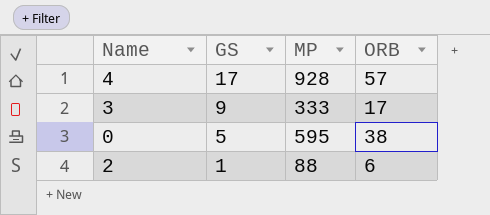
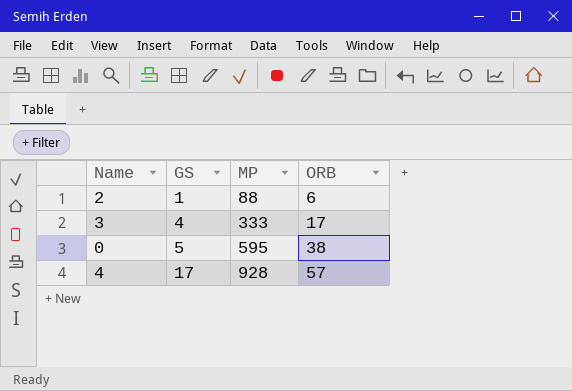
row order: GS descending -> GS ascending
3 | GS: 9 -> 4

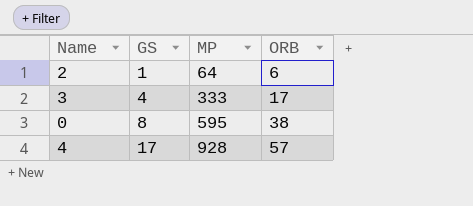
2 | MP: 88 -> 64
0 | GS: 5 -> 8

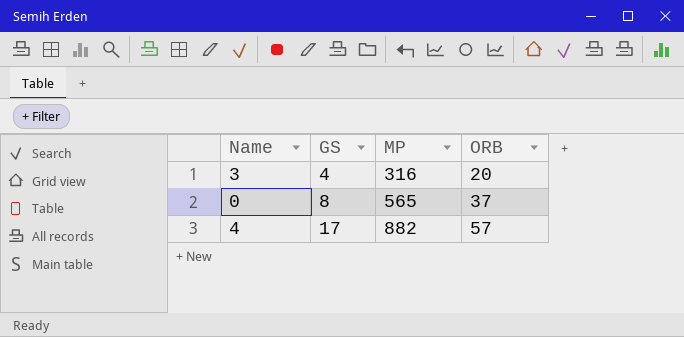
row 2: 1 | 64 | 6 -> none
3 | MP: 333 -> 316
3 | ORB: 17 -> 20
0 | MP: 595 -> 565
0 | ORB: 38 -> 37
4 | MP: 928 -> 882

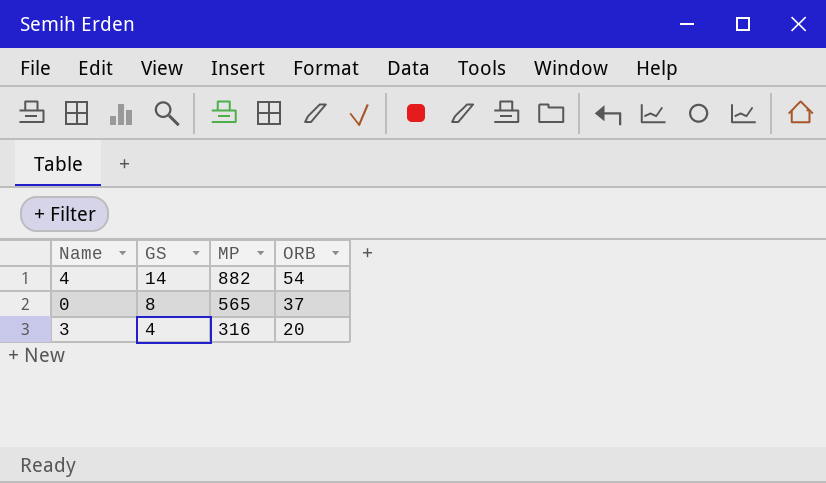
row order: GS ascending -> GS descending
4 | GS: 17 -> 14
4 | ORB: 57 -> 54

